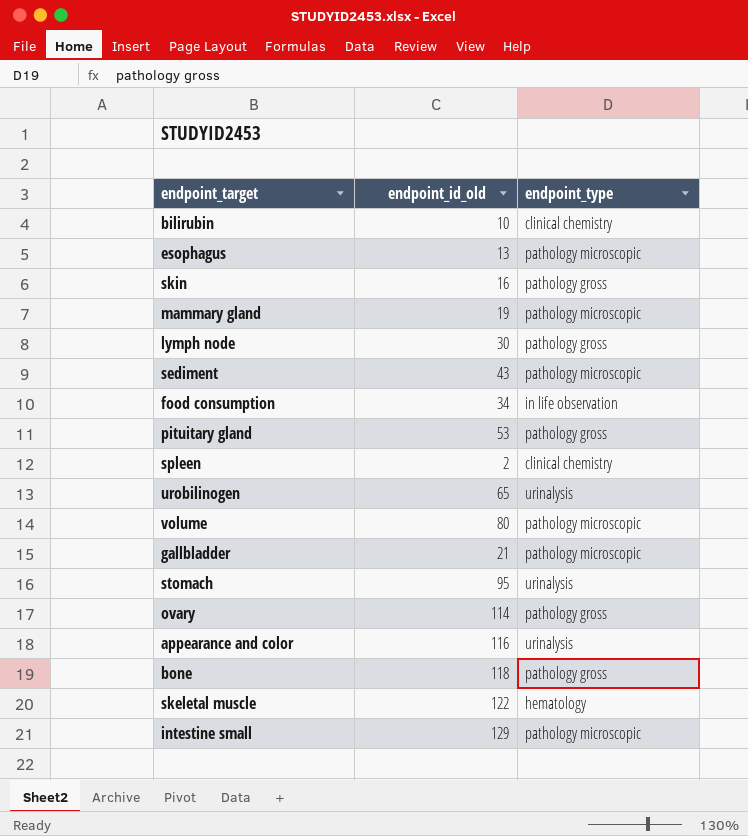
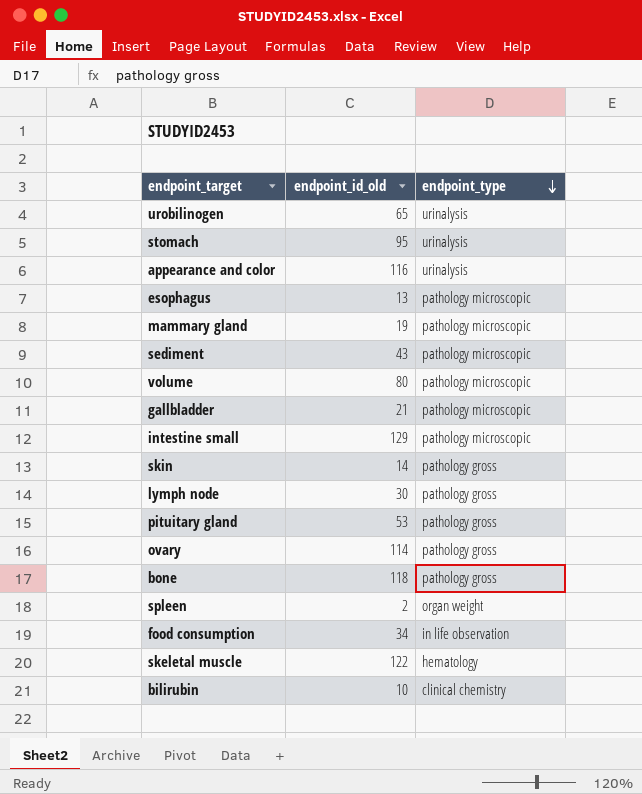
row order: none -> endpoint_type descending
skin | endpoint_id_old: 16 -> 14
spleen | endpoint_type: clinical chemistry -> organ weight

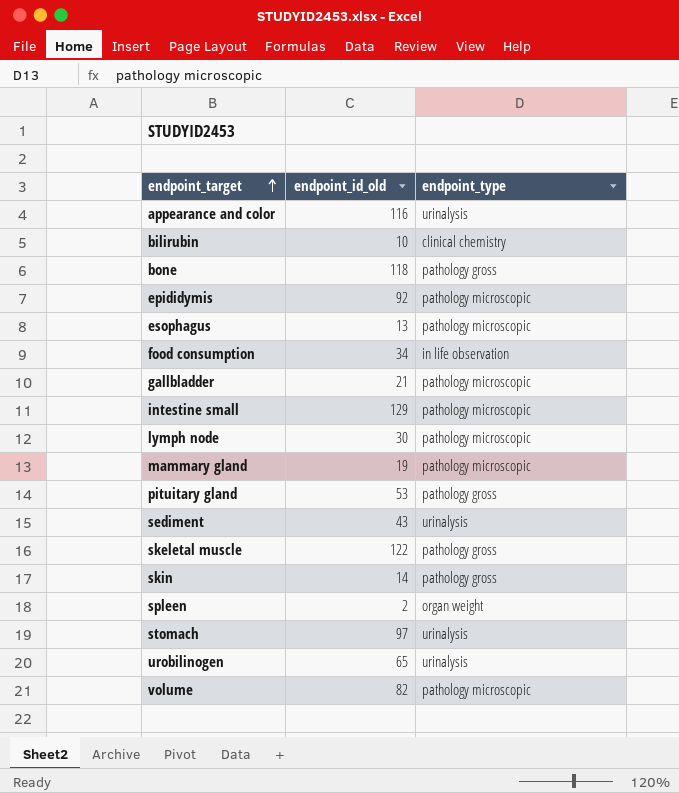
row order: endpoint_type descending -> endpoint_target ascending
row ovary: 114 | pathology gross -> none
row epididymis: none -> 92 | pathology microscopic
lymph node | endpoint_type: pathology gross -> pathology microscopic
sediment | endpoint_type: pathology microscopic -> urinalysis
skeletal muscle | endpoint_type: hematology -> pathology gross
stomach | endpoint_id_old: 95 -> 97
volume | endpoint_id_old: 80 -> 82

